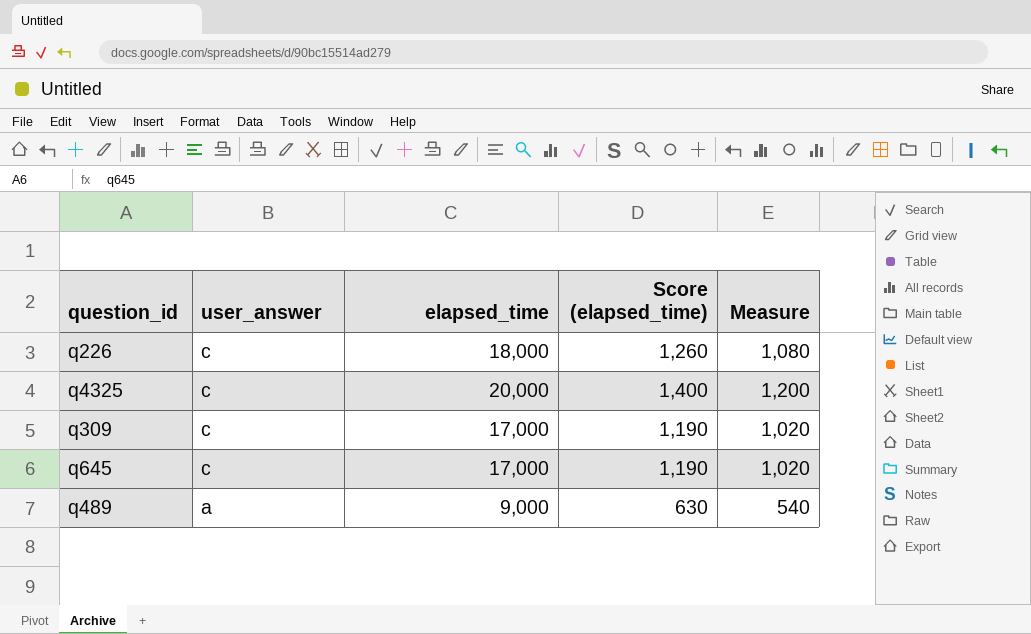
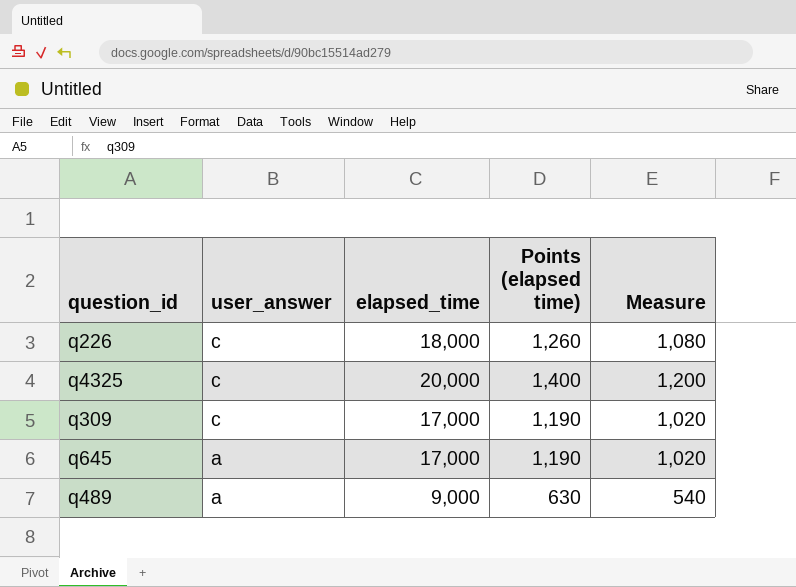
column name: Score (elapsed_time) -> Points (elapsed time)
q645 | user_answer: c -> a

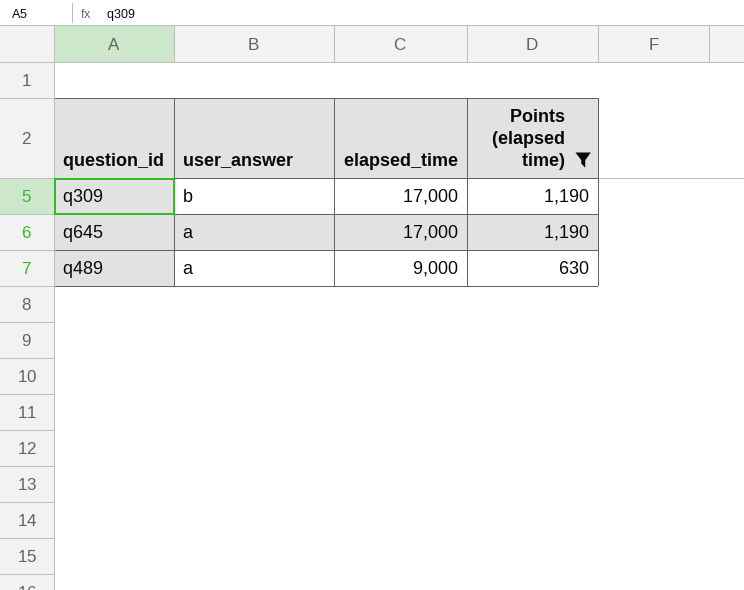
filter: none -> Points (elapsed time) <= 1,190
column Measure | formula: [elapsed_time] * 0.06 -> none
q309 | user_answer: c -> b

